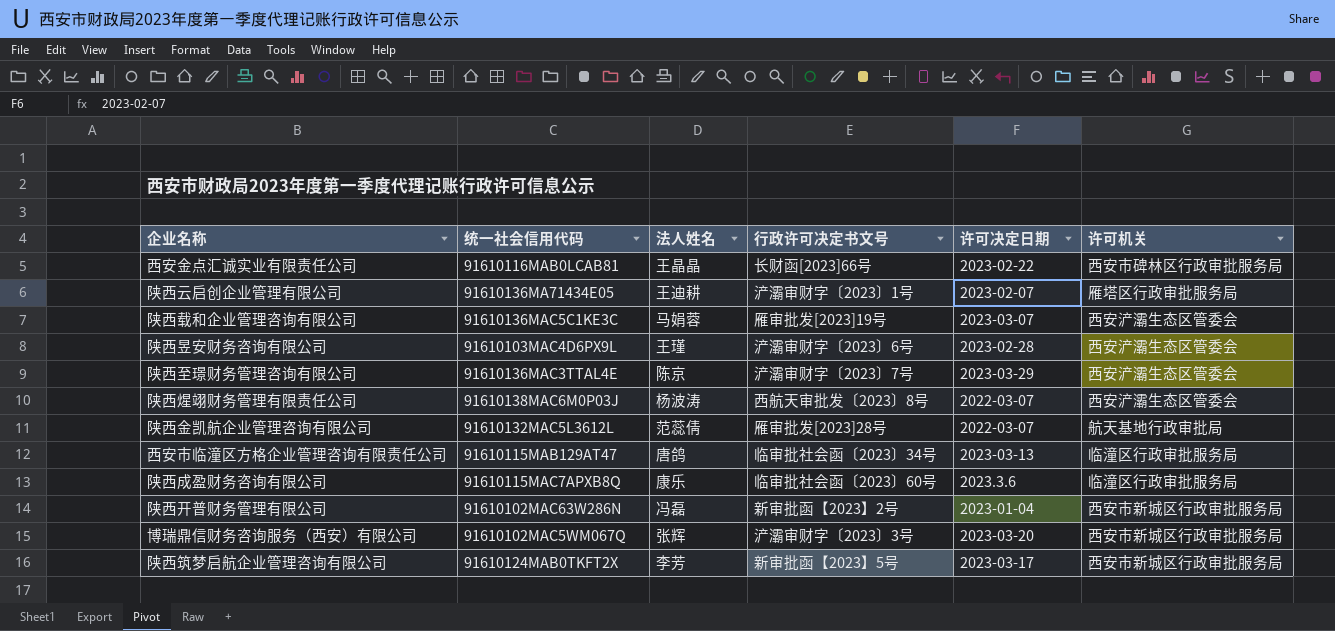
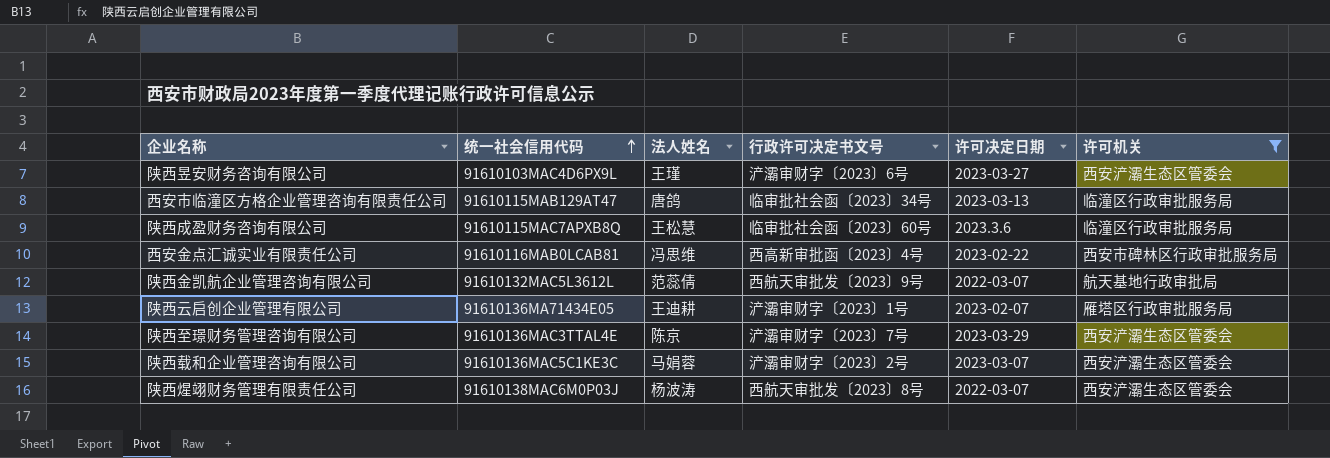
filter: none -> 许可机关 != 西安市新城区行政审批服务局
row order: none -> 统一社会信用代码 ascending
陕西昱安财务咨询有限公司 | 许可决定日期: 2023-02-28 -> 2023-03-27
陕西成盈财务咨询有限公司 | 法人姓名: 康乐 -> 王松慧
西安金点汇诚实业有限责任公司 | 法人姓名: 王晶晶 -> 冯思维
西安金点汇诚实业有限责任公司 | 行政许可决定书文号: 长财函[2023]66号 -> 西高新审批函〔2023〕4号
陕西金凯航企业管理咨询有限公司 | 行政许可决定书文号: 雁审批发[2023]28号 -> 西航天审批发〔2023〕9号
陕西载和企业管理咨询有限公司 | 行政许可决定书文号: 雁审批发[2023]19号 -> 浐灞审财字〔2023〕2号

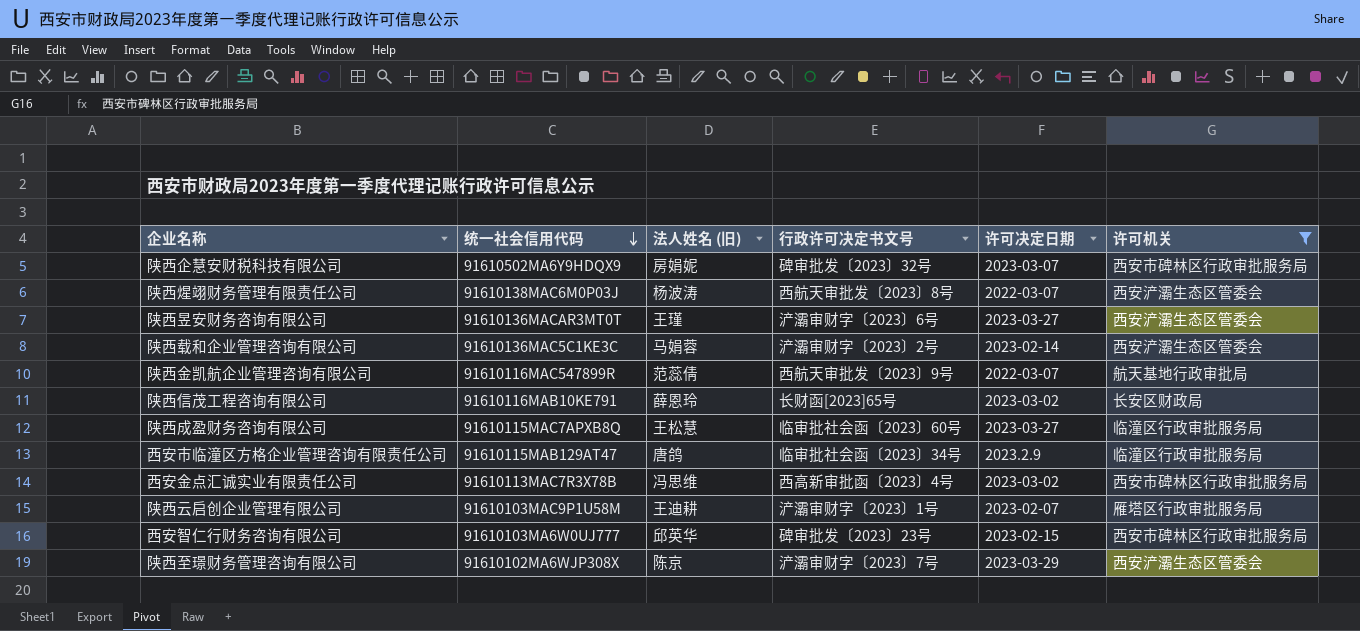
row order: 统一社会信用代码 ascending -> 统一社会信用代码 descending
column name: 法人姓名 -> 法人姓名 (旧)
row 陕西企慧安财税科技有限公司: none -> 91610502MA6Y9HDQX9 | 房娟妮 | 碑审批发〔2023〕32号 | 2023-03-07 | 西安市碑林区行政审批服务局
陕西昱安财务咨询有限公司 | 统一社会信用代码: 91610103MAC4D6PX9L -> 91610136MACAR3MT0T
陕西载和企业管理咨询有限公司 | 许可决定日期: 2023-03-07 -> 2023-02-14
陕西金凯航企业管理咨询有限公司 | 统一社会信用代码: 91610132MAC5L3612L -> 91610116MAC547899R
row 陕西信茂工程咨询有限公司: none -> 91610116MAB10KE791 | 薛恩玲 | 长财函[2023]65号 | 2023-03-02 | 长安区财政局
陕西成盈财务咨询有限公司 | 许可决定日期: 2023.3.6 -> 2023-03-27
西安市临潼区方格企业管理咨询有限责任公司 | 许可决定日期: 2023-03-13 -> 2023.2.9
西安金点汇诚实业有限责任公司 | 统一社会信用代码: 91610116MAB0LCAB81 -> 91610113MAC7R3X78B
西安金点汇诚实业有限责任公司 | 许可决定日期: 2023-02-22 -> 2023-03-02
陕西云启创企业管理有限公司 | 统一社会信用代码: 91610136MA71434E05 -> 91610103MAC9P1U58M
row 西安智仁行财务咨询有限公司: none -> 91610103MA6W0UJ777 | 邱英华 | 碑审批发〔2023〕23号 | 2023-02-15 | 西安市碑林区行政审批服务局
陕西至璟财务管理咨询有限公司 | 统一社会信用代码: 91610136MAC3TTAL4E -> 91610102MA6WJP308X

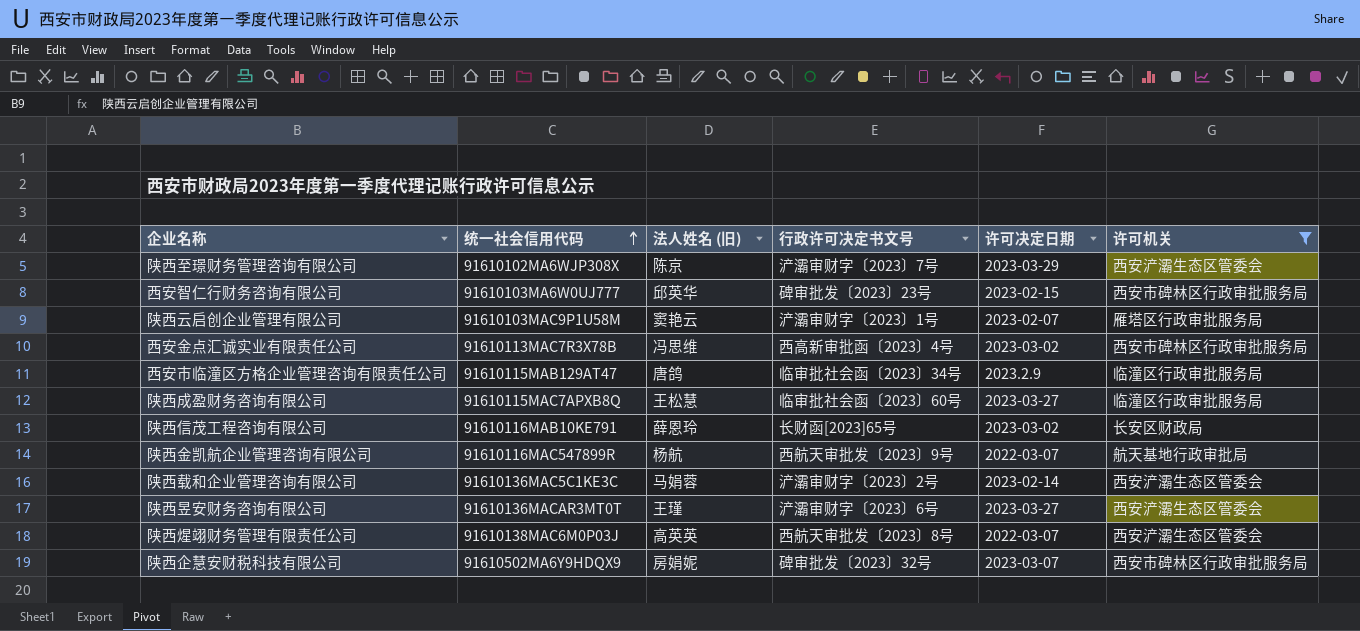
row order: 统一社会信用代码 descending -> 统一社会信用代码 ascending
陕西云启创企业管理有限公司 | 法人姓名 (旧): 王迪耕 -> 窦艳云
陕西金凯航企业管理咨询有限公司 | 法人姓名 (旧): 范蕊倩 -> 杨航
陕西煋翊财务管理有限责任公司 | 法人姓名 (旧): 杨波涛 -> 高英英

